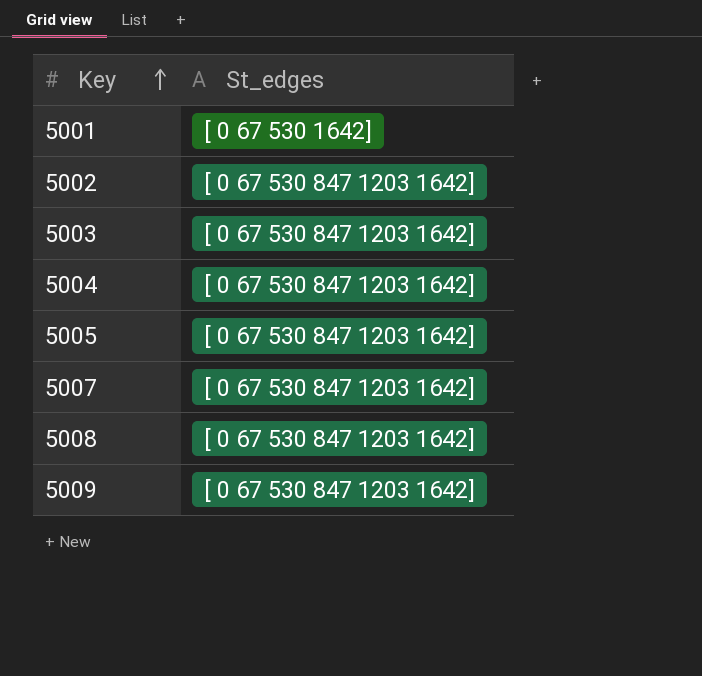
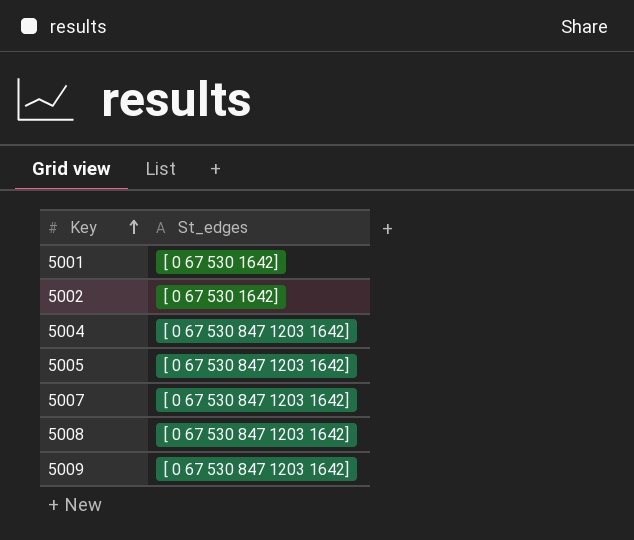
row 5003: [ 0 67 530 847 1203 1642] -> none
5002 | St_edges: [ 0 67 530 847 1203 1642] -> [ 0 67 530 1642]

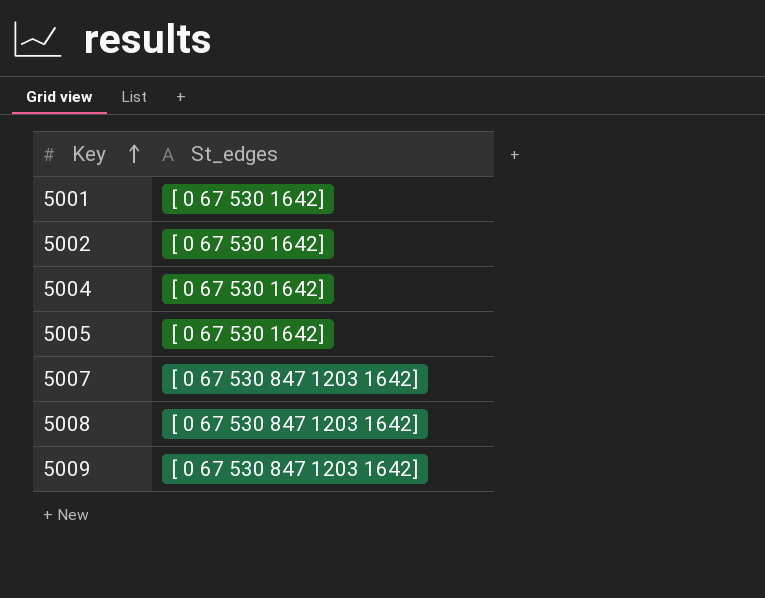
5004 | St_edges: [ 0 67 530 847 1203 1642] -> [ 0 67 530 1642]
5005 | St_edges: [ 0 67 530 847 1203 1642] -> [ 0 67 530 1642]

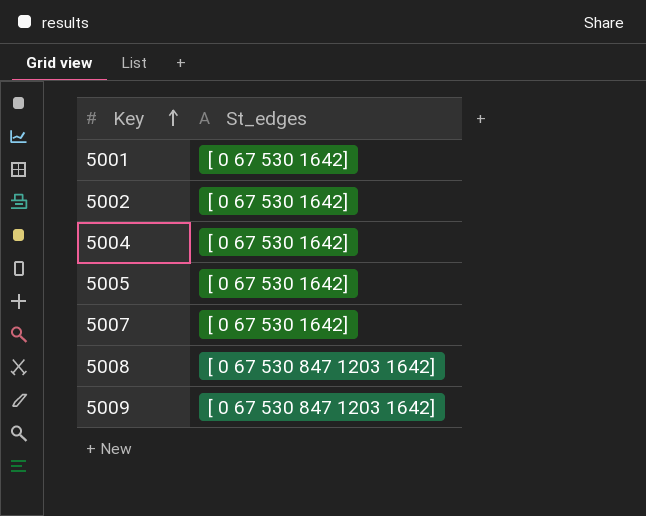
5007 | St_edges: [ 0 67 530 847 1203 1642] -> [ 0 67 530 1642]

